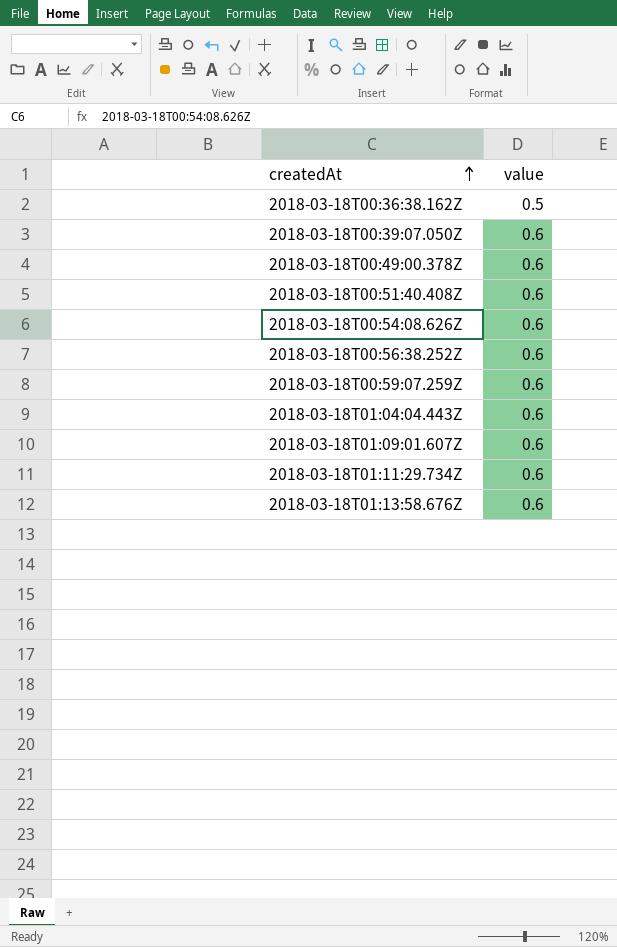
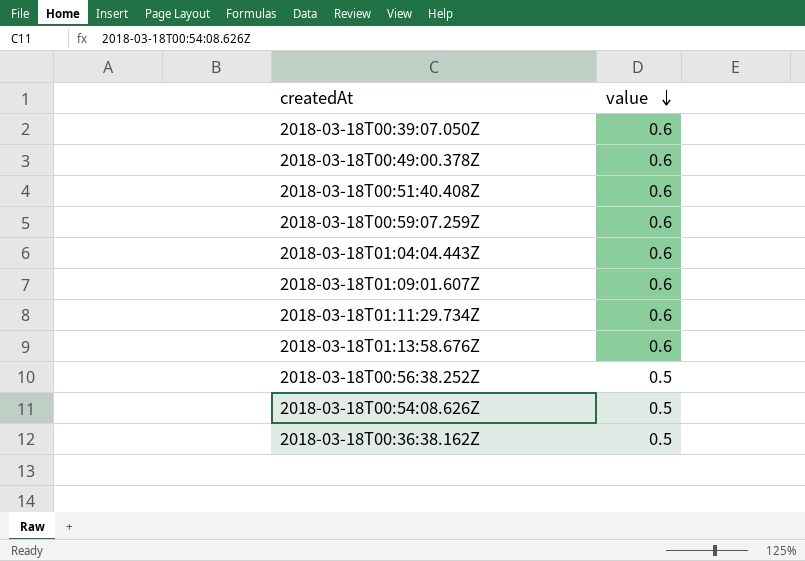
row order: createdAt ascending -> value descending
2018-03-18T00:56:38.252Z | value: 0.6 -> 0.5
2018-03-18T00:54:08.626Z | value: 0.6 -> 0.5

